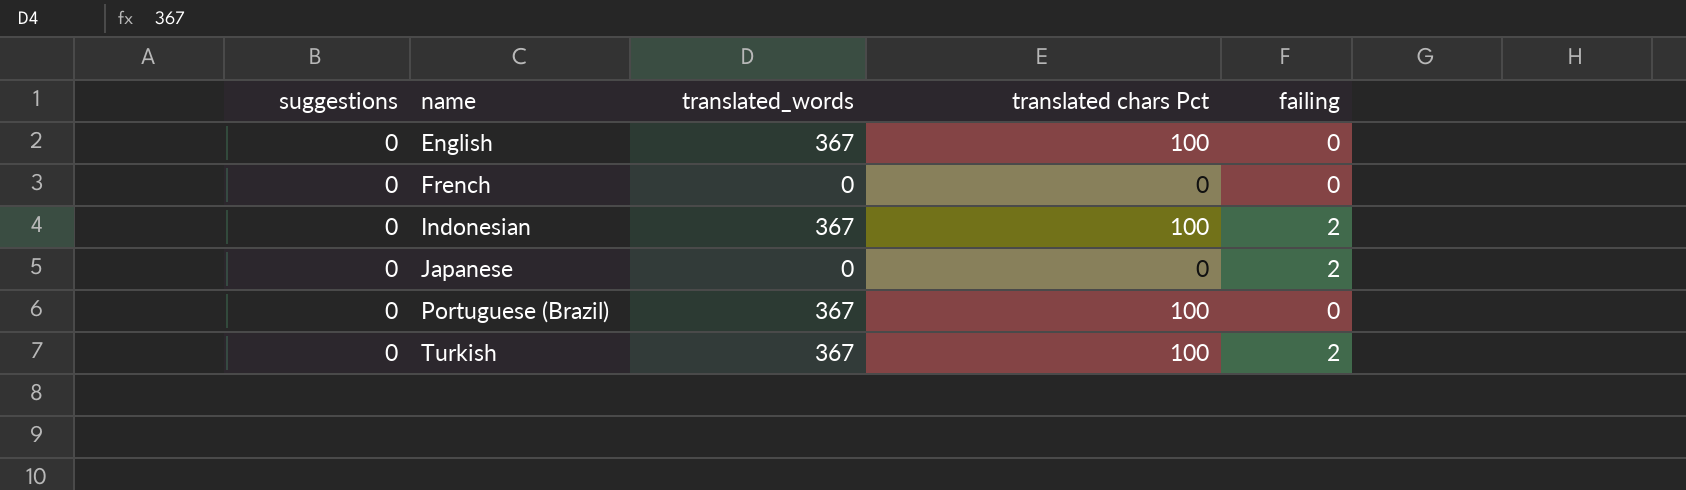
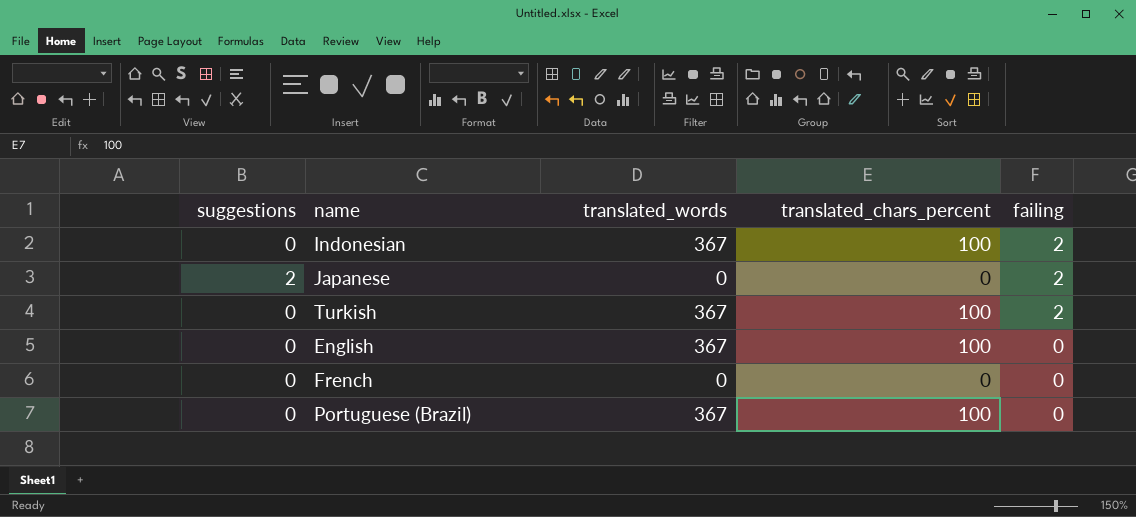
row order: name ascending -> failing descending
column name: translated chars Pct -> translated_chars_percent
Japanese | suggestions: 0 -> 2

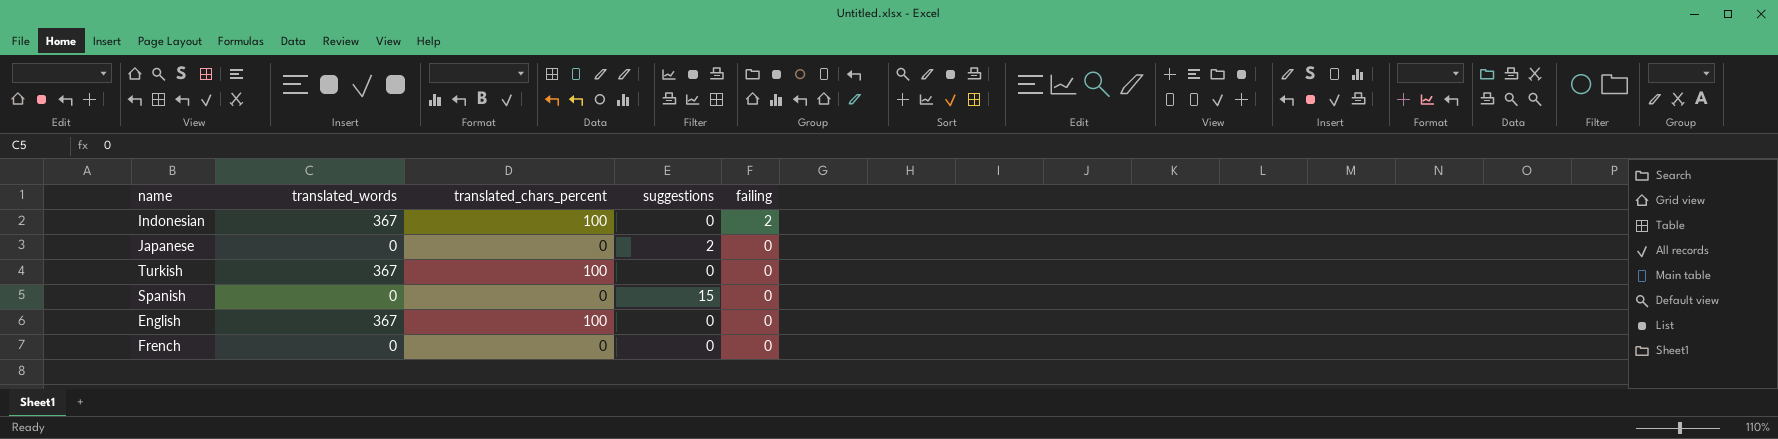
column suggestions | position: 1 -> 4
row Portuguese (Brazil): 0 | 367 | 100 | 0 -> none
Japanese | failing: 2 -> 0
Turkish | failing: 2 -> 0
row Spanish: none -> 0 | 0 | 15 | 0

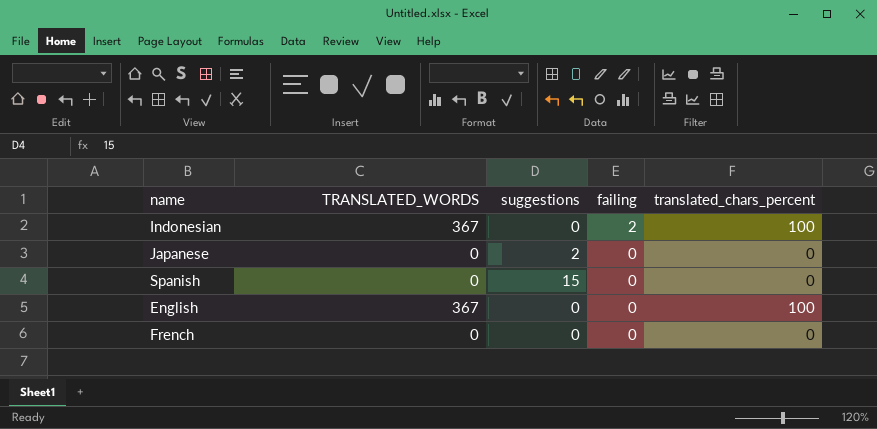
column name: translated_words -> TRANSLATED_WORDS
column translated_chars_percent | position: 3 -> 5
row Turkish: 367 | 100 | 0 | 0 -> none

